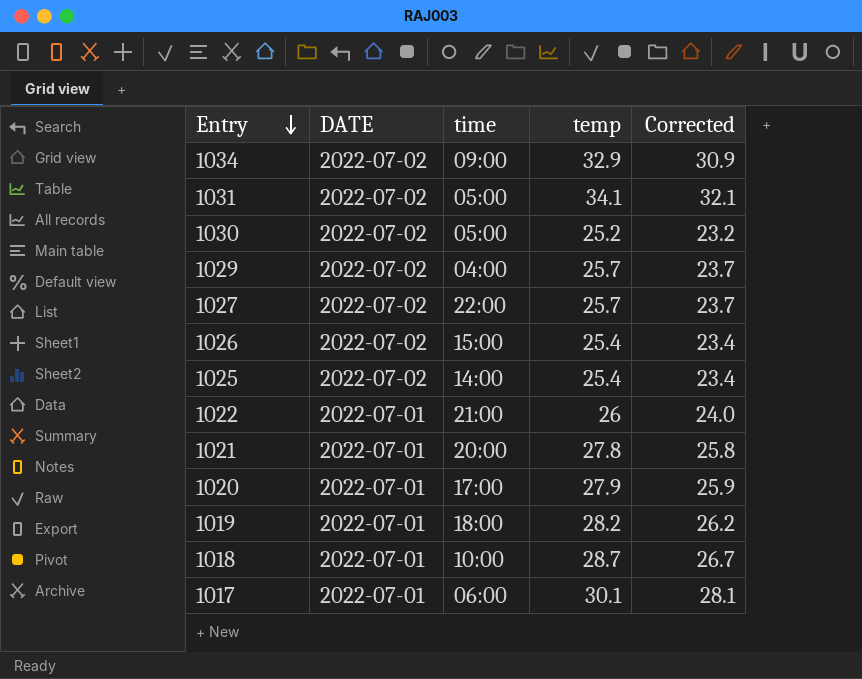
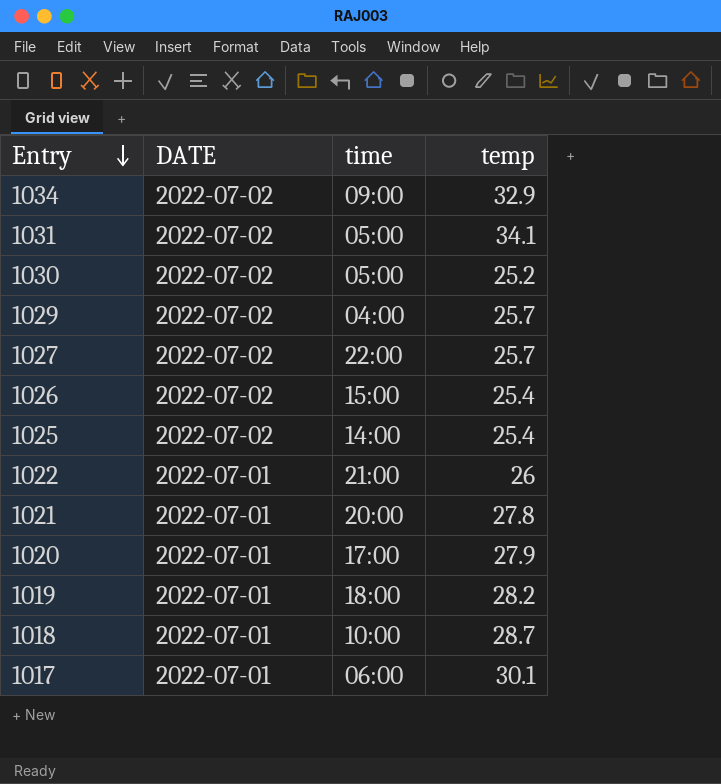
column Corrected | formula: [temp] - 2 -> none

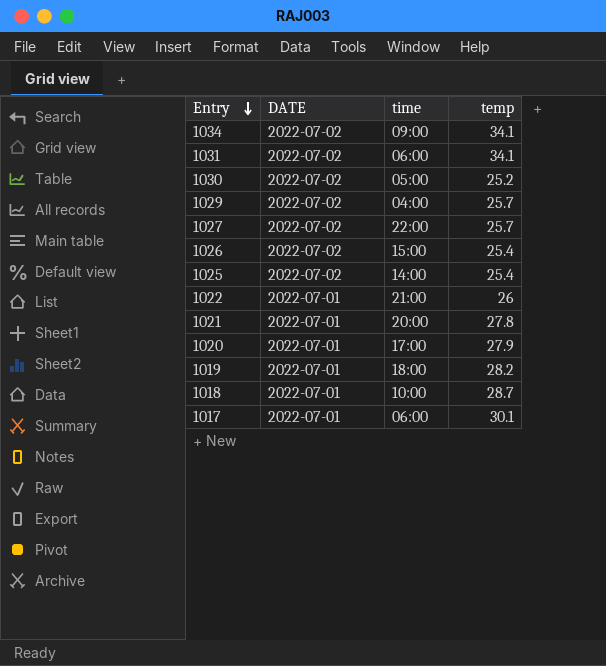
1034 | temp: 32.9 -> 34.1
1031 | time: 05:00 -> 06:00

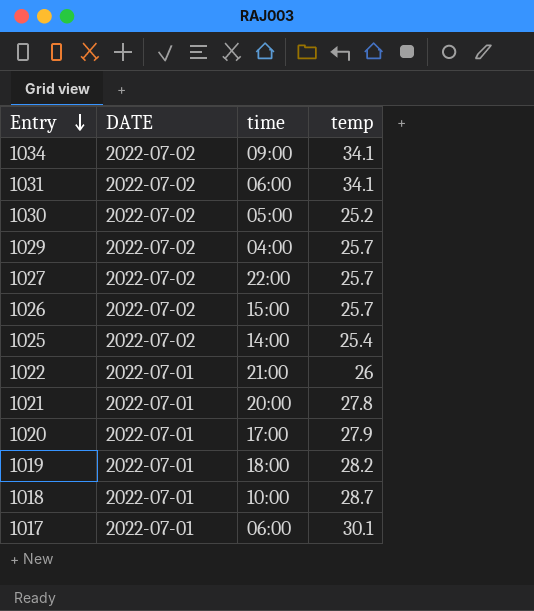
1026 | temp: 25.4 -> 25.7

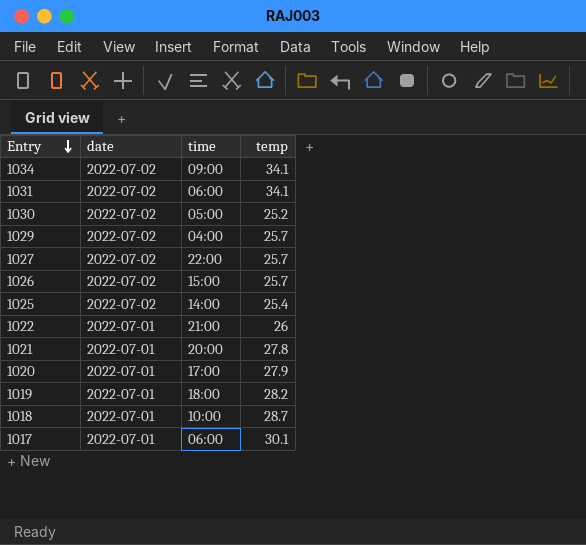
column name: DATE -> date

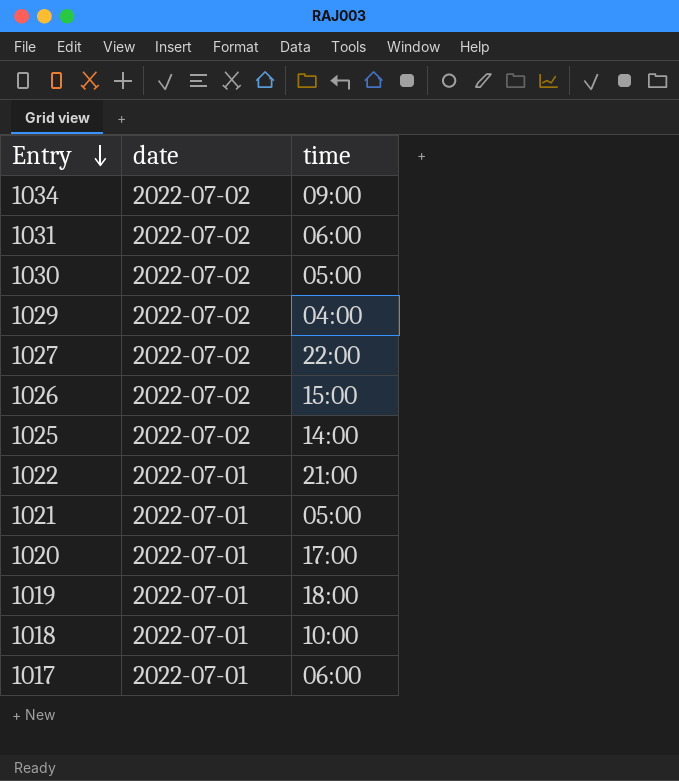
column temp | position: 4 -> none
1021 | time: 20:00 -> 05:00

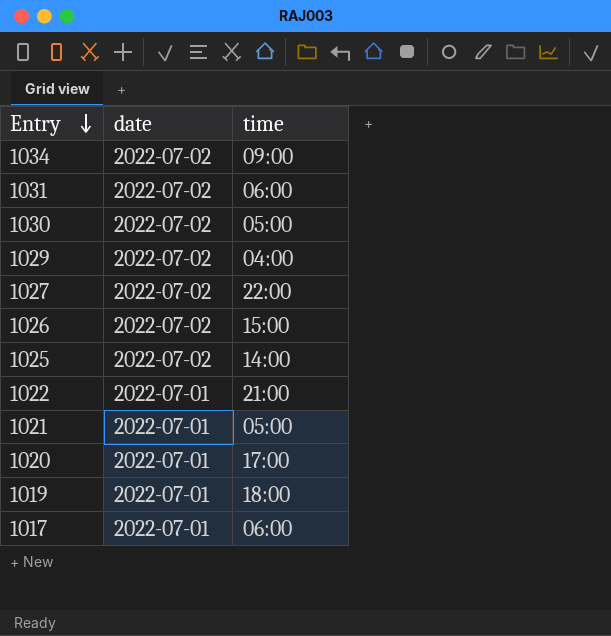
row 1018: 2022-07-01 | 10:00 -> none

